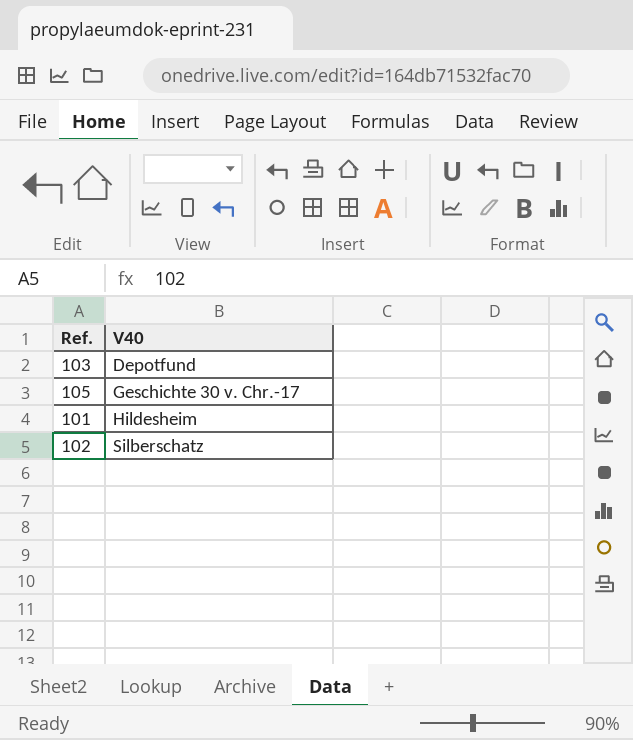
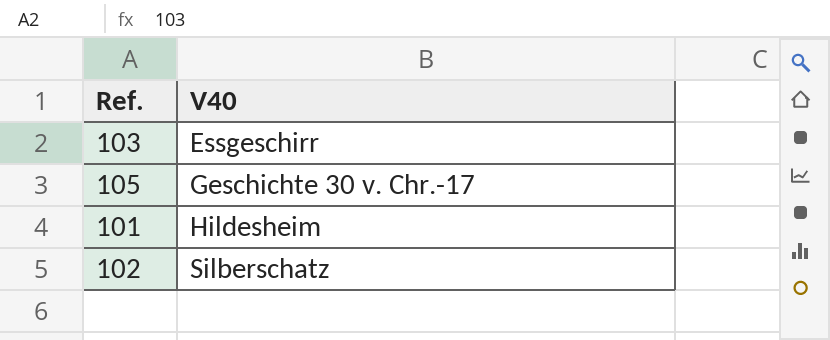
103 | V40: Depotfund -> Essgeschirr

